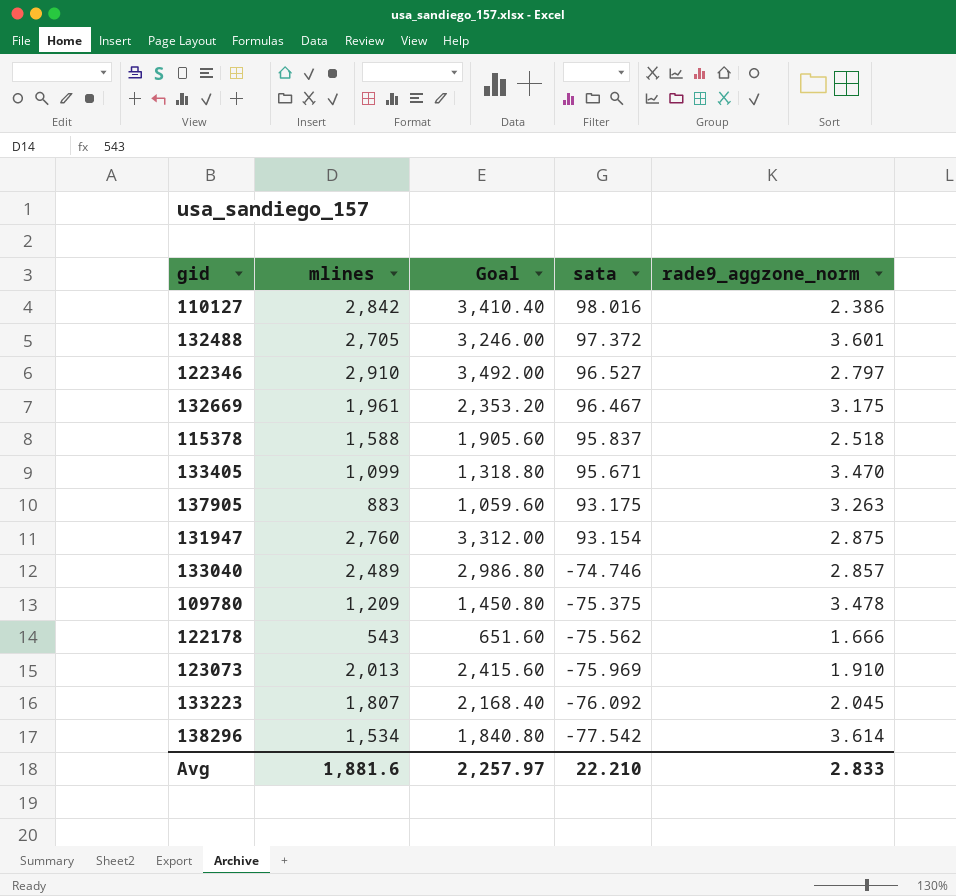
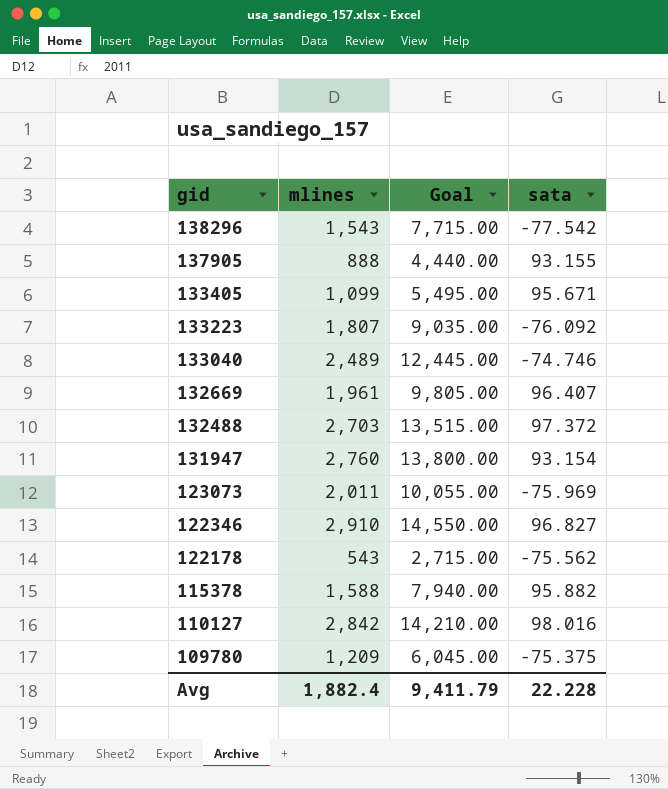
row order: sata descending -> gid descending
column rade9_aggzone_norm | position: 5 -> none
column Goal | formula: [mlines] * 1.2 -> [mlines] * 5
138296 | mlines: 1,534 -> 1,543
137905 | mlines: 883 -> 888
137905 | sata: 93.175 -> 93.155
132669 | sata: 96.467 -> 96.407
132488 | mlines: 2,705 -> 2,703
123073 | mlines: 2,013 -> 2,011
122346 | sata: 96.527 -> 96.827
115378 | sata: 95.837 -> 95.882
Avg | mlines: 1,881.6 -> 1,882.4
Avg | Goal: 2,257.97 -> 9,411.79
Avg | sata: 22.210 -> 22.228

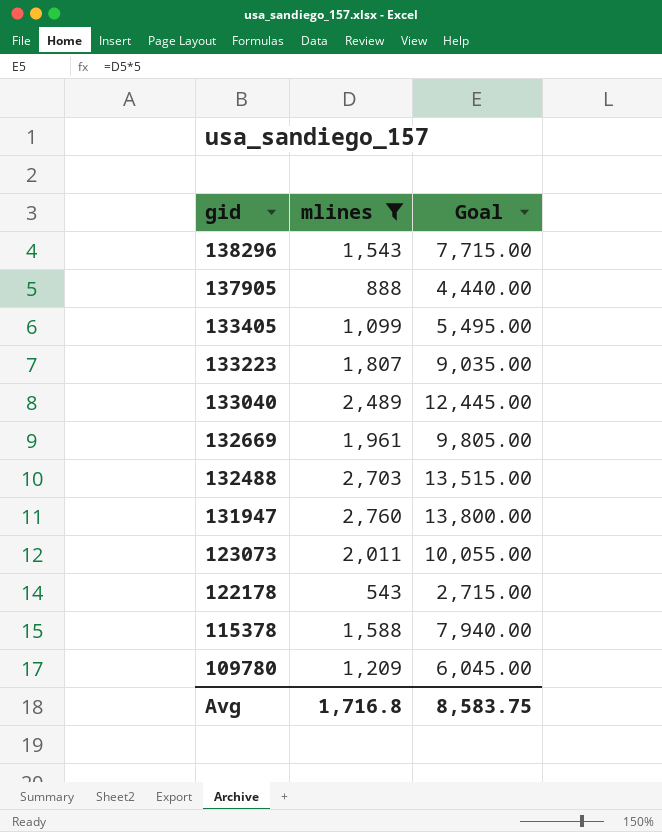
filter: none -> mlines <= 2,760
column sata | position: 4 -> none
Avg | mlines: 1,882.4 -> 1,716.8
Avg | Goal: 9,411.79 -> 8,583.75

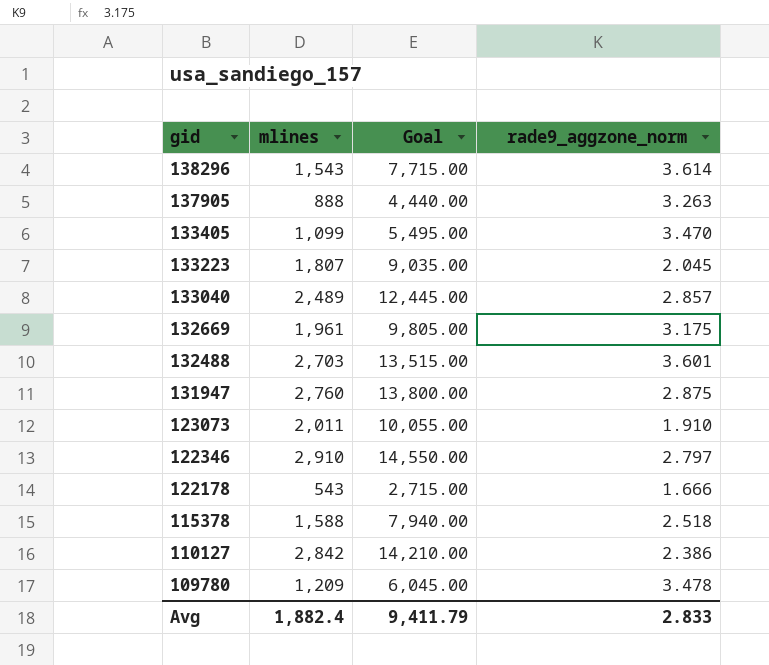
filter: mlines <= 2,760 -> none
column rade9_aggzone_norm | position: none -> 4
Avg | mlines: 1,716.8 -> 1,882.4
Avg | Goal: 8,583.75 -> 9,411.79

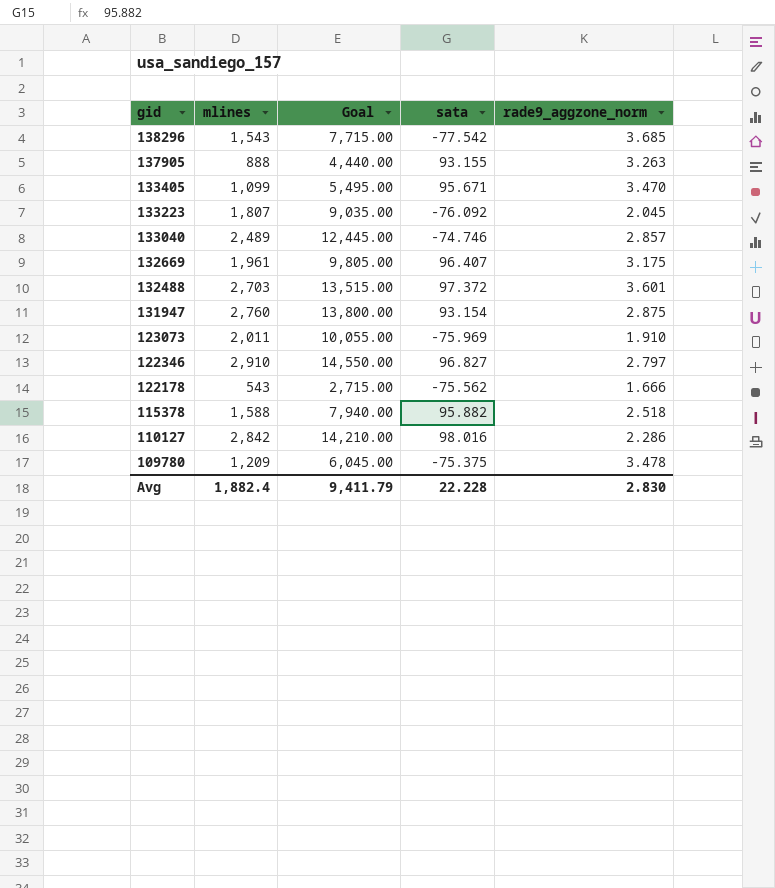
column sata | position: none -> 4
138296 | rade9_aggzone_norm: 3.614 -> 3.685
110127 | rade9_aggzone_norm: 2.386 -> 2.286
Avg | rade9_aggzone_norm: 2.833 -> 2.830

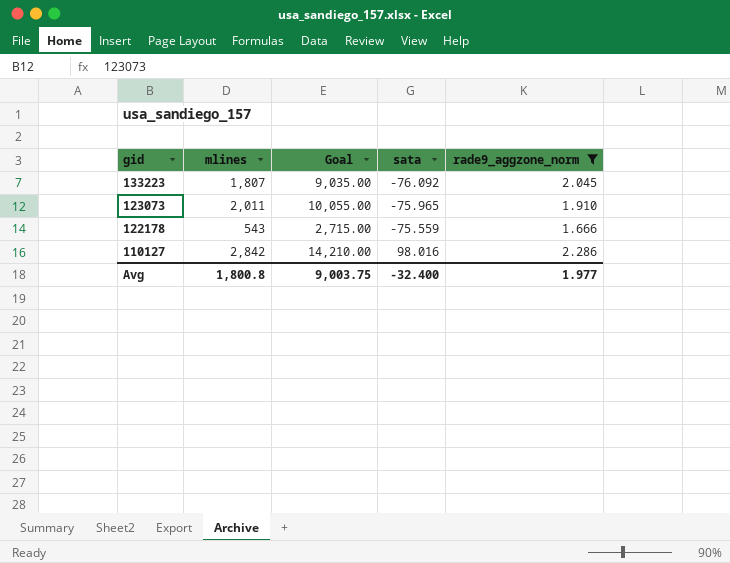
filter: none -> rade9_aggzone_norm <= 2.286
123073 | sata: -75.969 -> -75.965
122178 | sata: -75.562 -> -75.559
Avg | mlines: 1,882.4 -> 1,800.8
Avg | Goal: 9,411.79 -> 9,003.75
Avg | sata: 22.228 -> -32.400
Avg | rade9_aggzone_norm: 2.830 -> 1.977

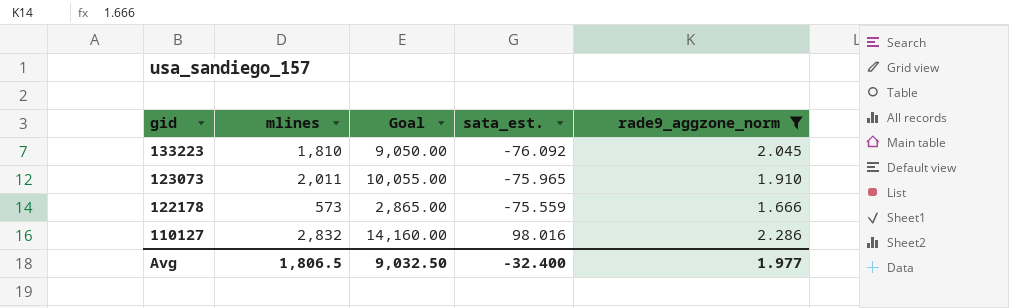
column name: sata -> sata_est.
133223 | mlines: 1,807 -> 1,810
133223 | Goal: 9,035.00 -> 9,050.00
122178 | mlines: 543 -> 573
122178 | Goal: 2,715.00 -> 2,865.00
110127 | mlines: 2,842 -> 2,832
110127 | Goal: 14,210.00 -> 14,160.00
Avg | mlines: 1,800.8 -> 1,806.5
Avg | Goal: 9,003.75 -> 9,032.50

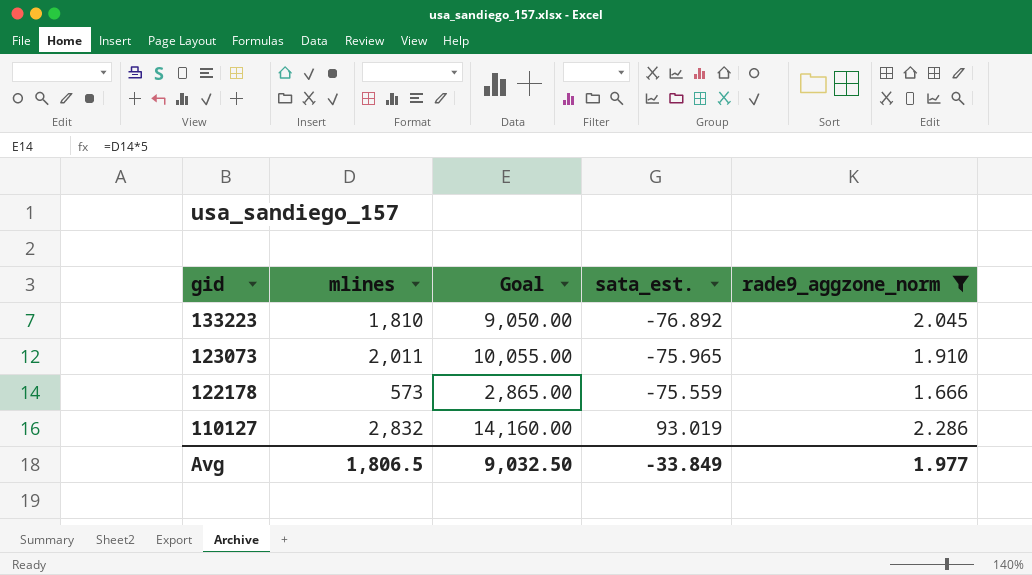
133223 | sata_est.: -76.092 -> -76.892
110127 | sata_est.: 98.016 -> 93.019
Avg | sata_est.: -32.400 -> -33.849

